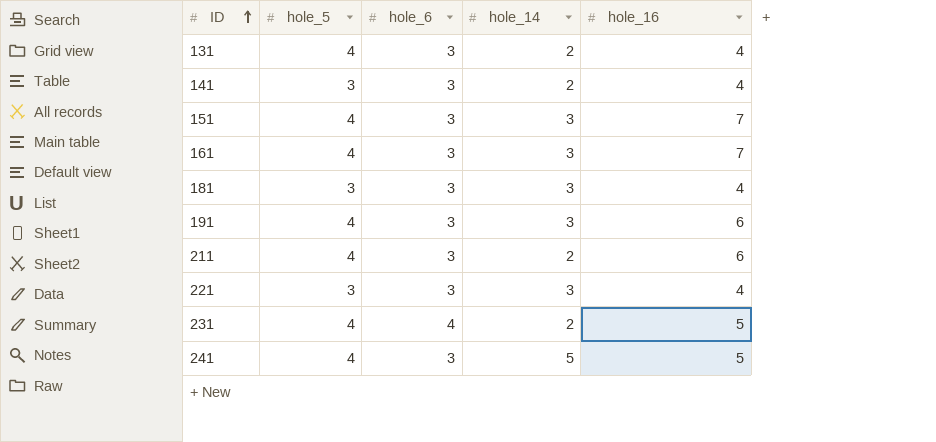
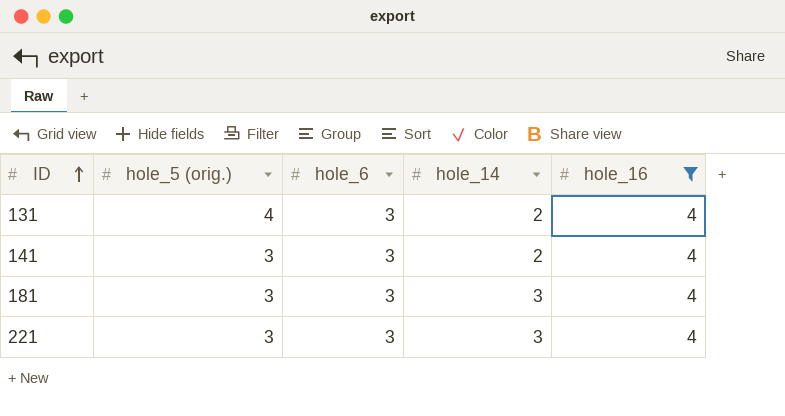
filter: none -> hole_16 = 4
column name: hole_5 -> hole_5 (orig.)

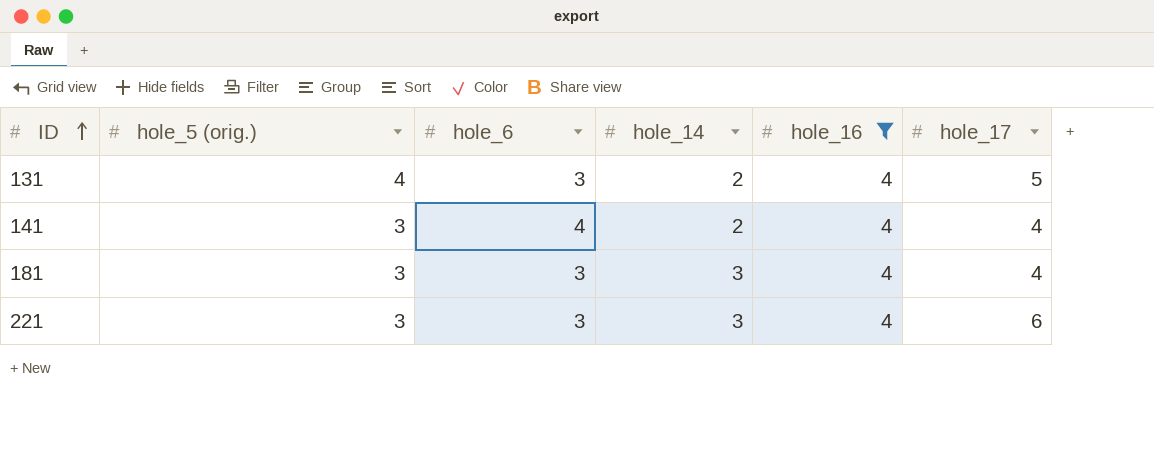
column hole_17 | position: none -> 6
141 | hole_6: 3 -> 4

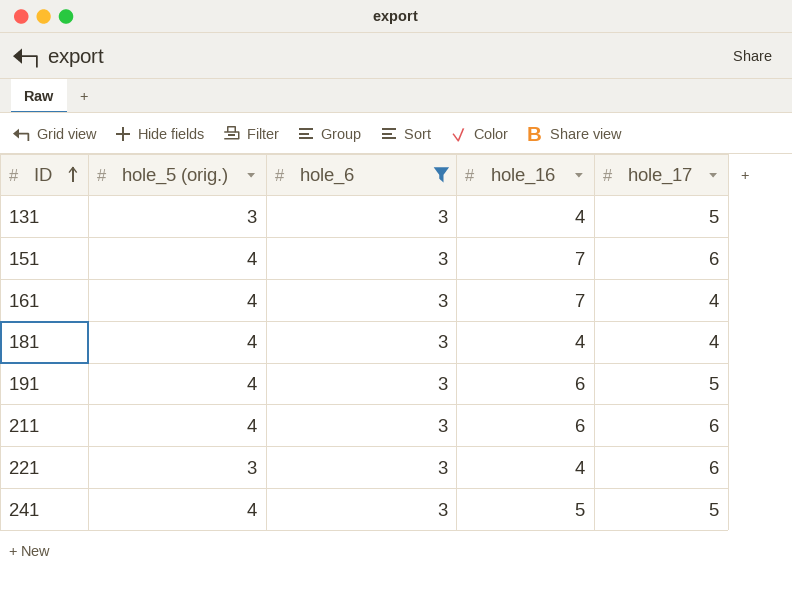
filter: hole_16 = 4 -> hole_6 = 3
column hole_14 | position: 4 -> none
131 | hole_5 (orig.): 4 -> 3
181 | hole_5 (orig.): 3 -> 4

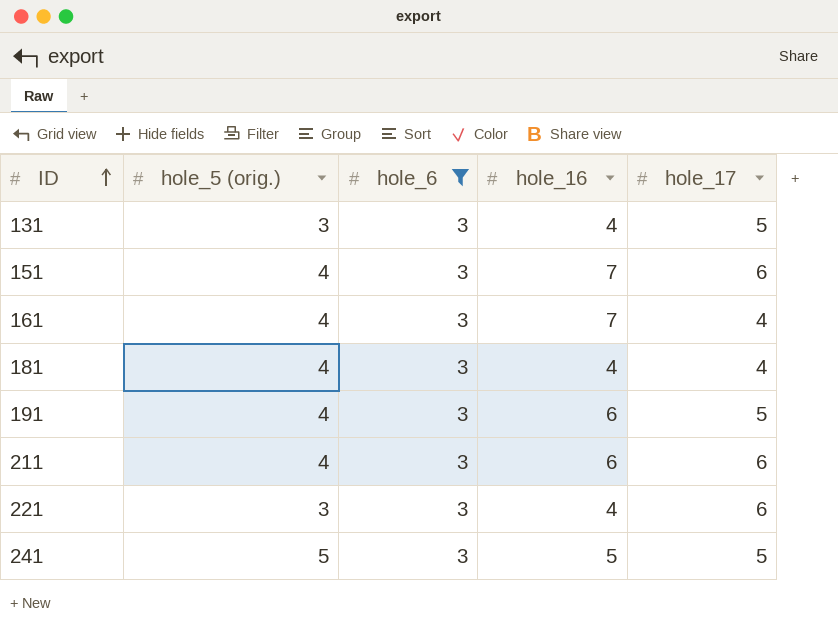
241 | hole_5 (orig.): 4 -> 5

